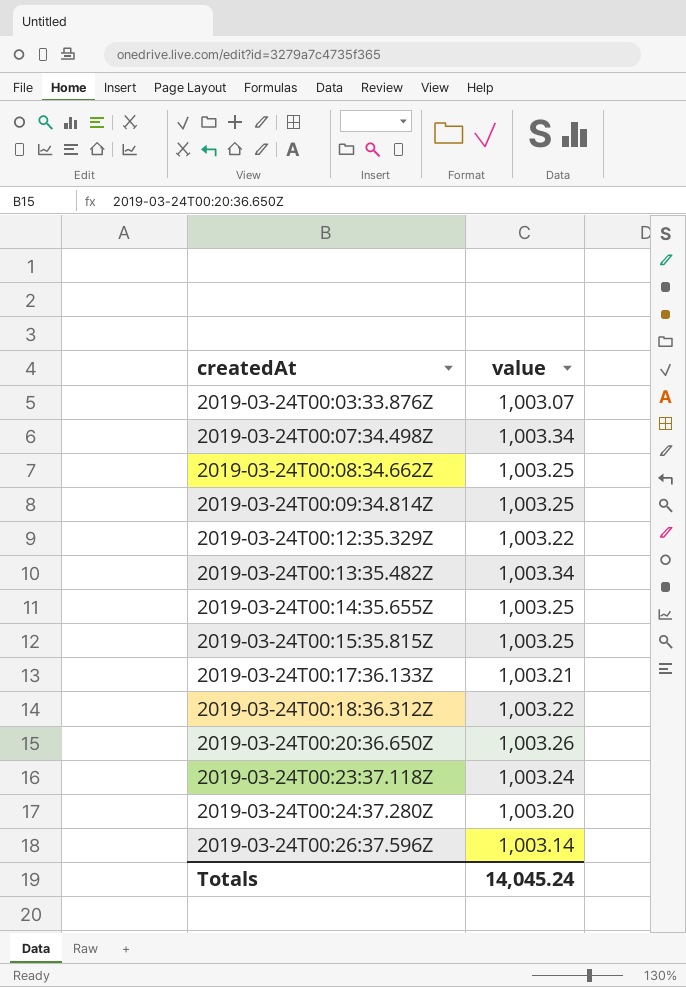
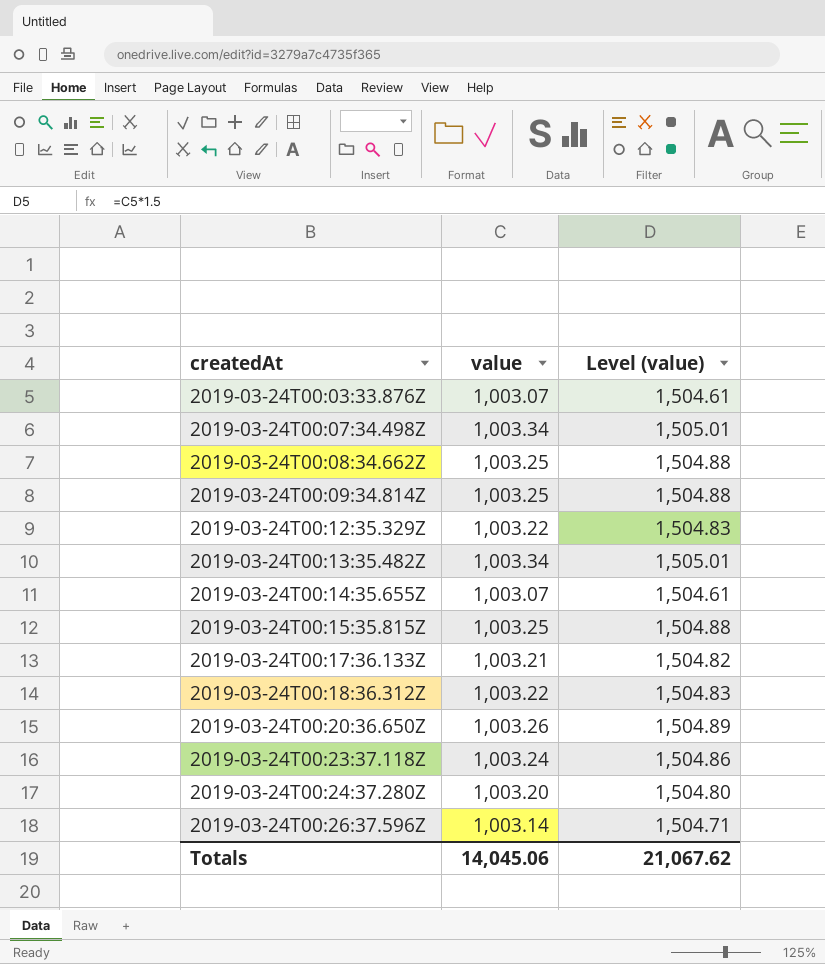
column Level (value) | formula: none -> [value] * 1.5
2019-03-24T00:14:35.655Z | value: 1,003.25 -> 1,003.07
Totals | value: 14,045.24 -> 14,045.06

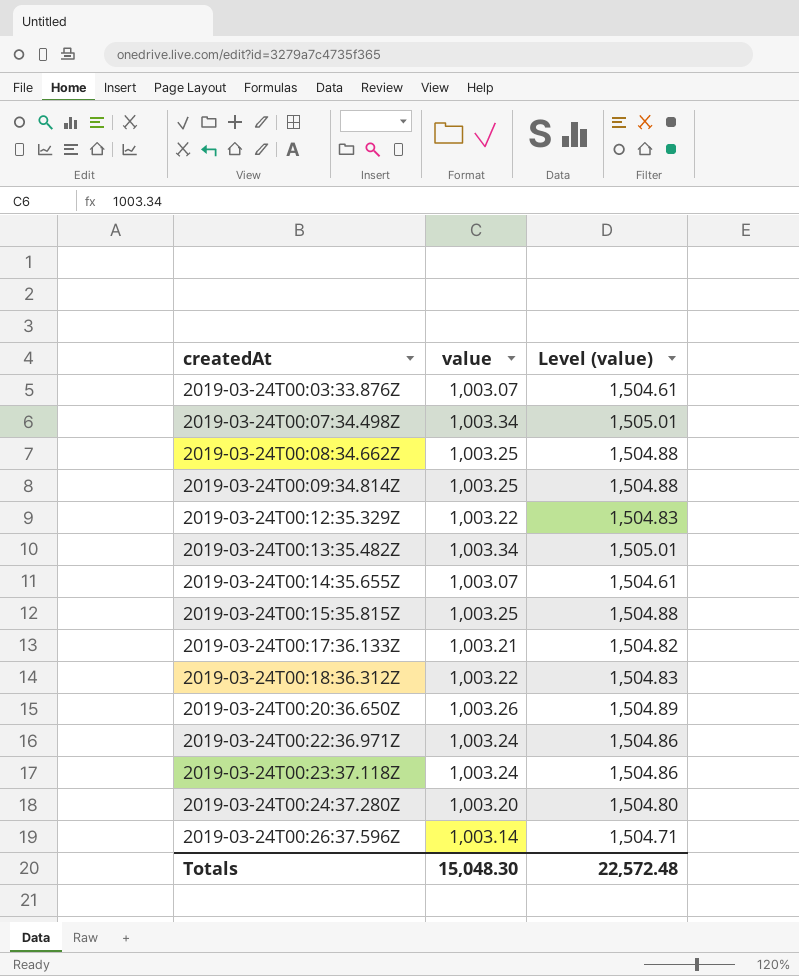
row 2019-03-24T00:22:36.971Z: none -> 1,003.24 | 1,504.86
Totals | value: 14,045.06 -> 15,048.30
Totals | Level (value): 21,067.62 -> 22,572.48

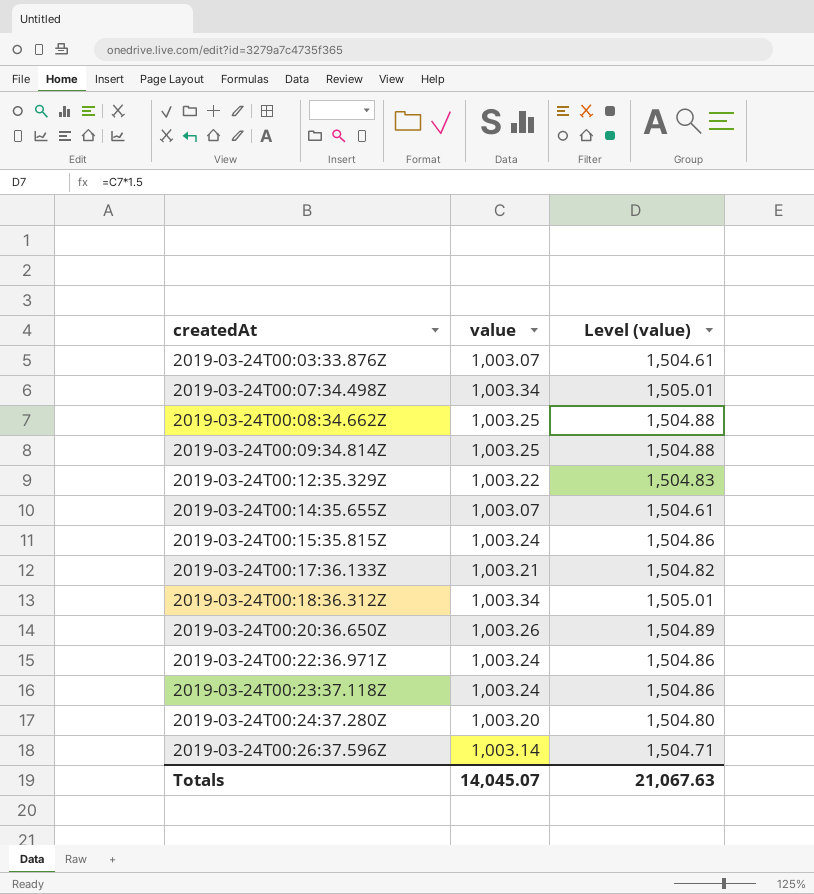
row 2019-03-24T00:13:35.482Z: 1,003.34 | 1,505.01 -> none
2019-03-24T00:15:35.815Z | value: 1,003.25 -> 1,003.24
2019-03-24T00:15:35.815Z | Level (value): 1,504.88 -> 1,504.86
2019-03-24T00:18:36.312Z | value: 1,003.22 -> 1,003.34
2019-03-24T00:18:36.312Z | Level (value): 1,504.83 -> 1,505.01
Totals | value: 15,048.30 -> 14,045.07
Totals | Level (value): 22,572.48 -> 21,067.63

